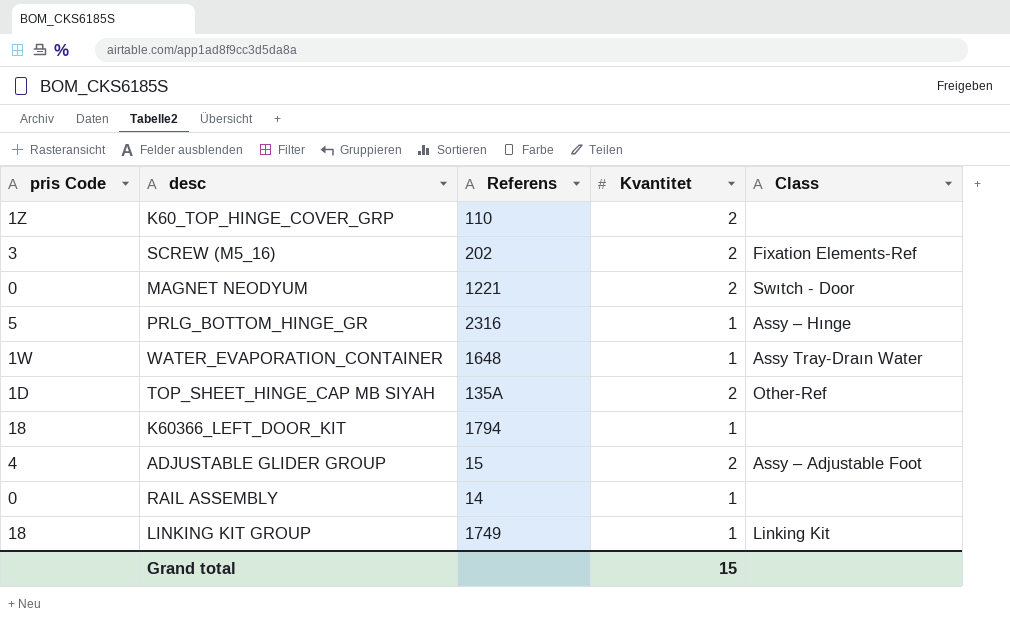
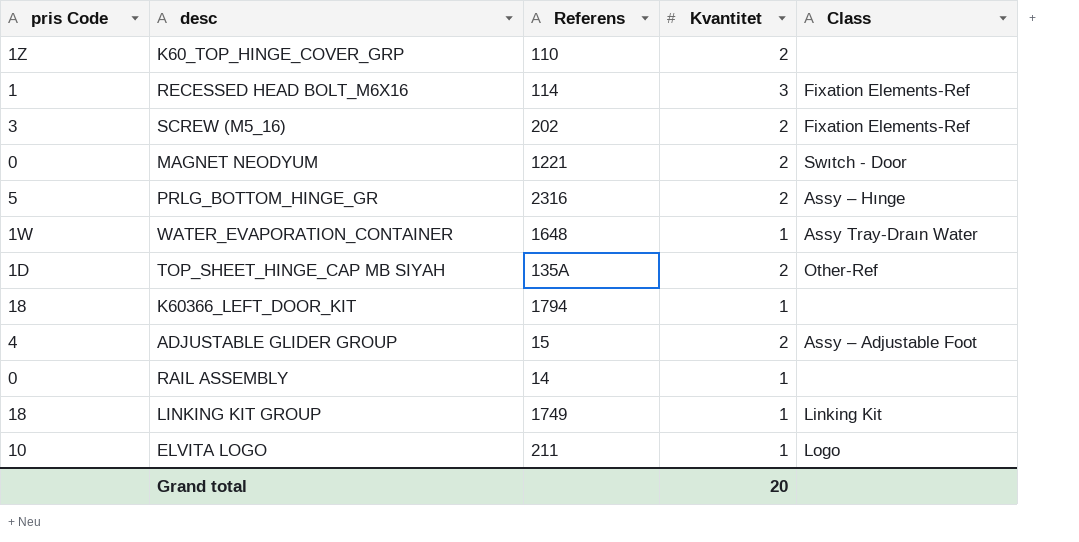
row RECESSED HEAD BOLT_M6X16: none -> 1 | 114 | 3 | Fixation Elements-Ref
PRLG_BOTTOM_HINGE_GR | Kvantitet: 1 -> 2
row ELVITA LOGO: none -> 10 | 211 | 1 | Logo
Grand total | Kvantitet: 15 -> 20

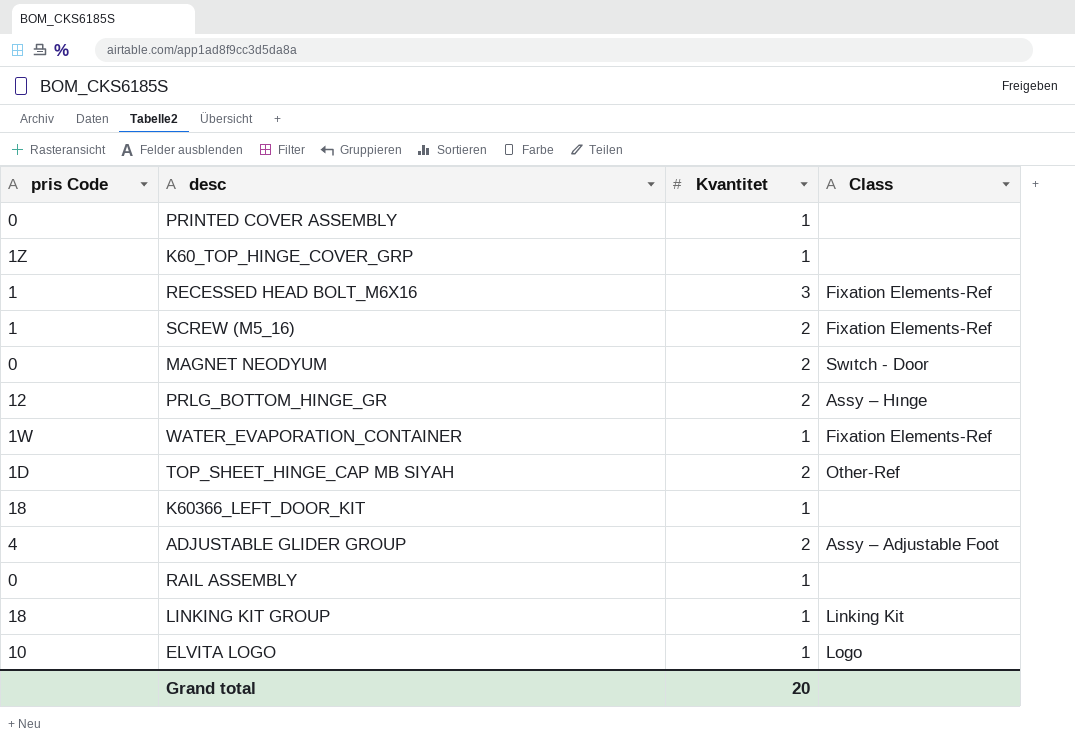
column Referens | position: 3 -> none
row PRINTED COVER ASSEMBLY: none -> 0 | 1 | none
K60_TOP_HINGE_COVER_GRP | Kvantitet: 2 -> 1
SCREW (M5_16) | pris Code: 3 -> 1
PRLG_BOTTOM_HINGE_GR | pris Code: 5 -> 12
WATER_EVAPORATION_CONTAINER | Class: Assy Tray-Draın Water -> Fixation Elements-Ref

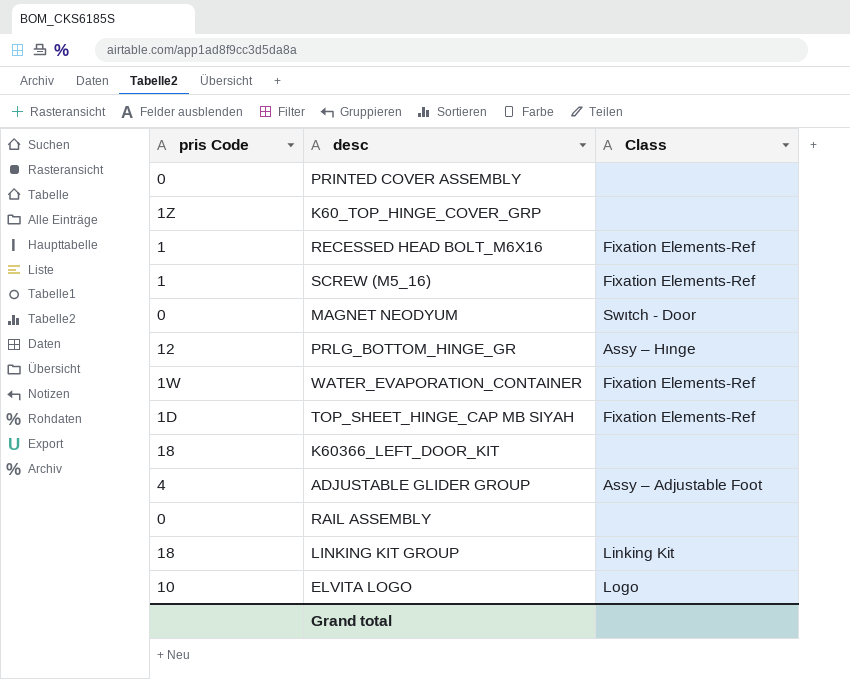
column Kvantitet | position: 3 -> none
TOP_SHEET_HINGE_CAP MB SIYAH | Class: Other-Ref -> Fixation Elements-Ref

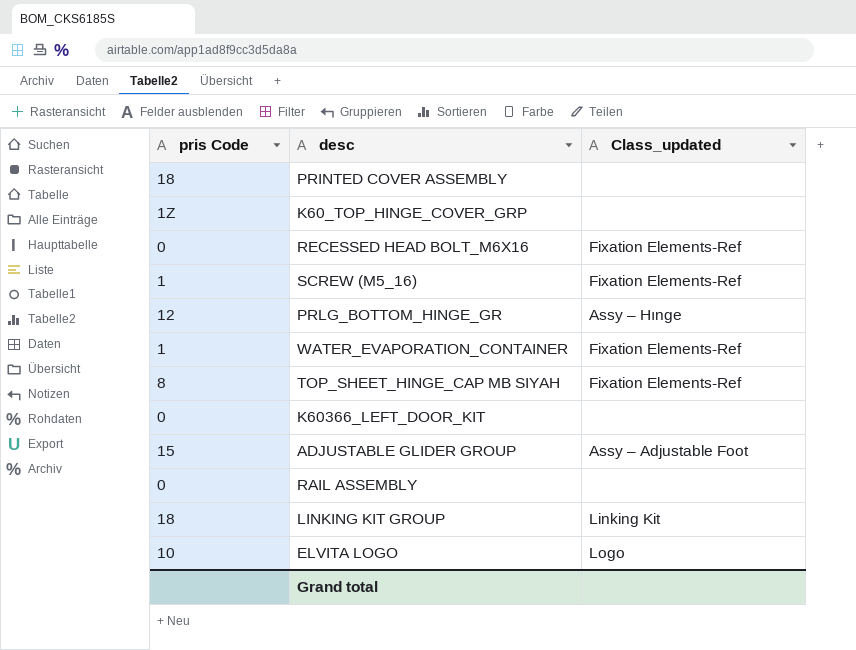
column name: Class -> Class_updated
row MAGNET NEODYUM: 0 | Swıtch - Door -> none
PRINTED COVER ASSEMBLY | pris Code: 0 -> 18
RECESSED HEAD BOLT_M6X16 | pris Code: 1 -> 0
WATER_EVAPORATION_CONTAINER | pris Code: 1W -> 1
TOP_SHEET_HINGE_CAP MB SIYAH | pris Code: 1D -> 8
K60366_LEFT_DOOR_KIT | pris Code: 18 -> 0
ADJUSTABLE GLIDER GROUP | pris Code: 4 -> 15

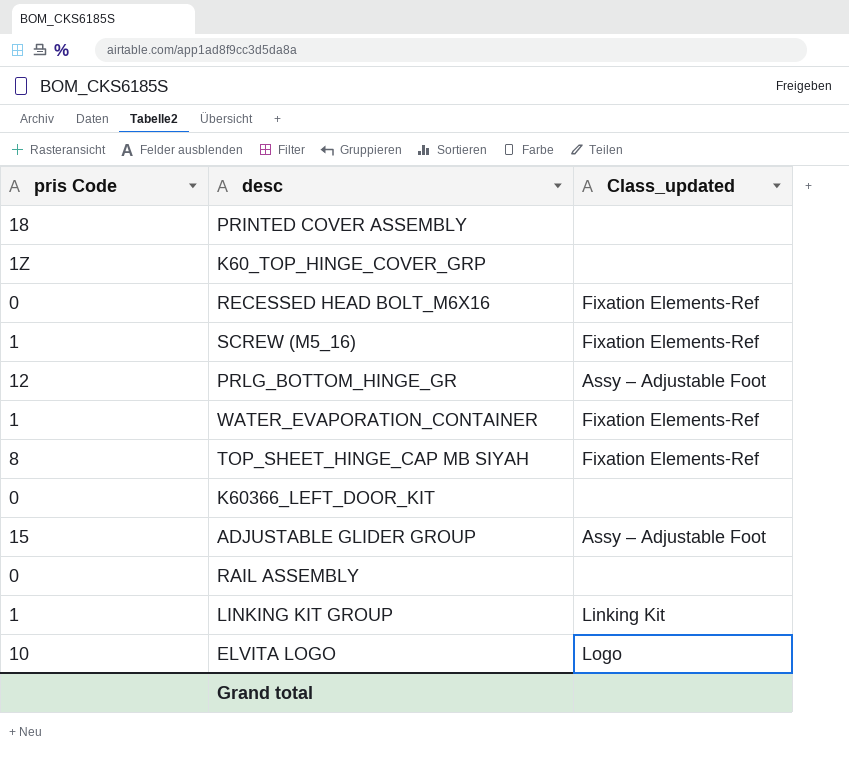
PRLG_BOTTOM_HINGE_GR | Class_updated: Assy – Hınge -> Assy – Adjustable Foot
LINKING KIT GROUP | pris Code: 18 -> 1

